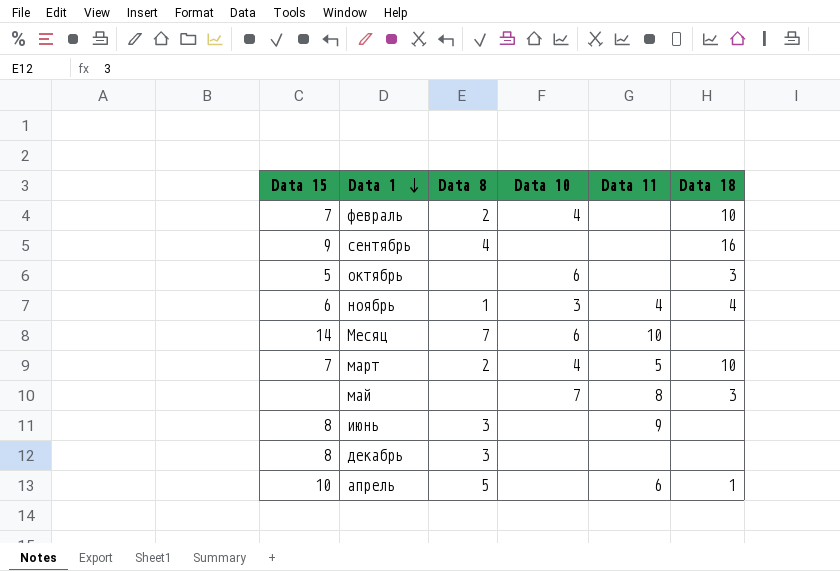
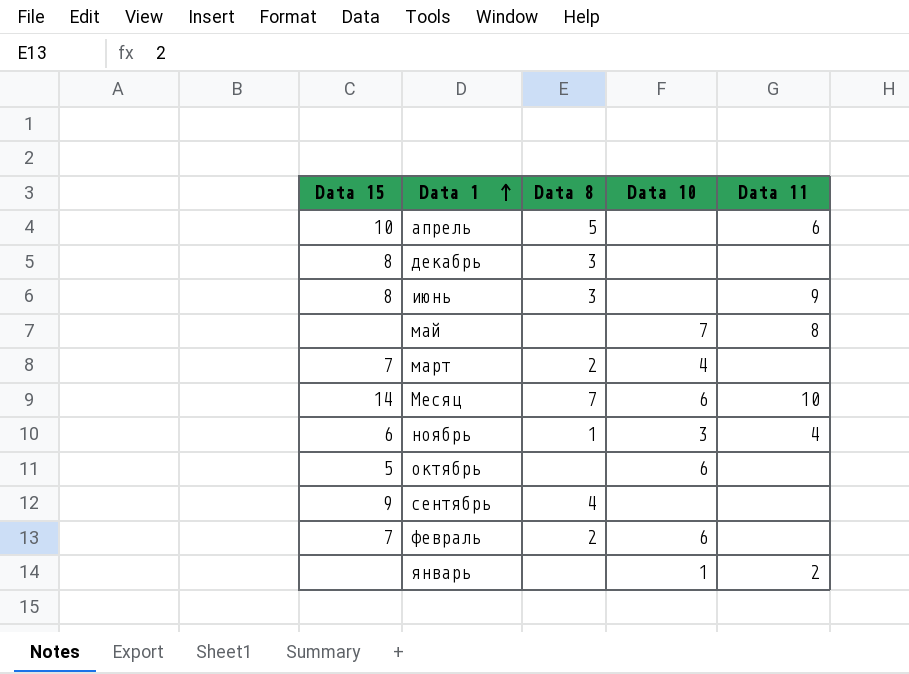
row order: Data 1 descending -> Data 1 ascending
column Data 18 | position: 6 -> none
март | Data 11: 5 -> none
февраль | Data 10: 4 -> 6
row январь: none -> none | none | 1 | 2

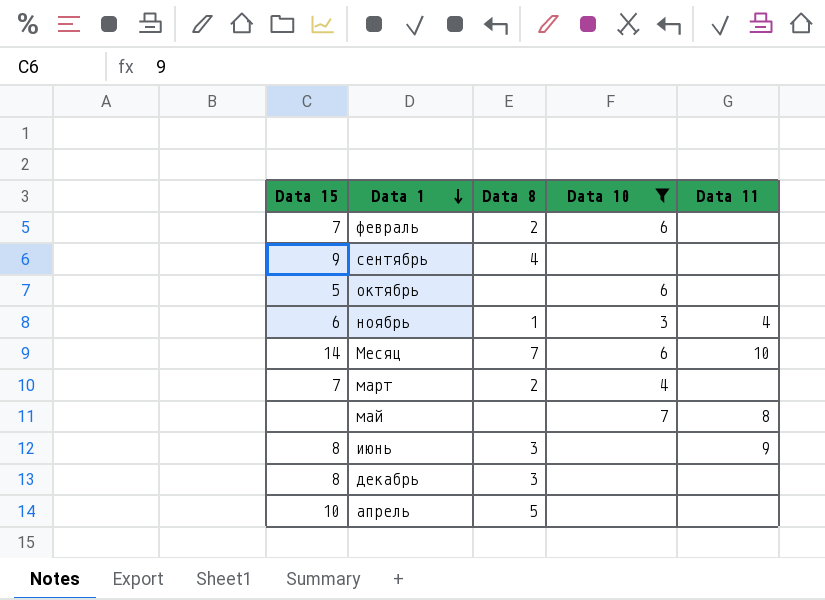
filter: none -> Data 10 != 1
row order: Data 1 ascending -> Data 1 descending
апрель | Data 11: 6 -> none

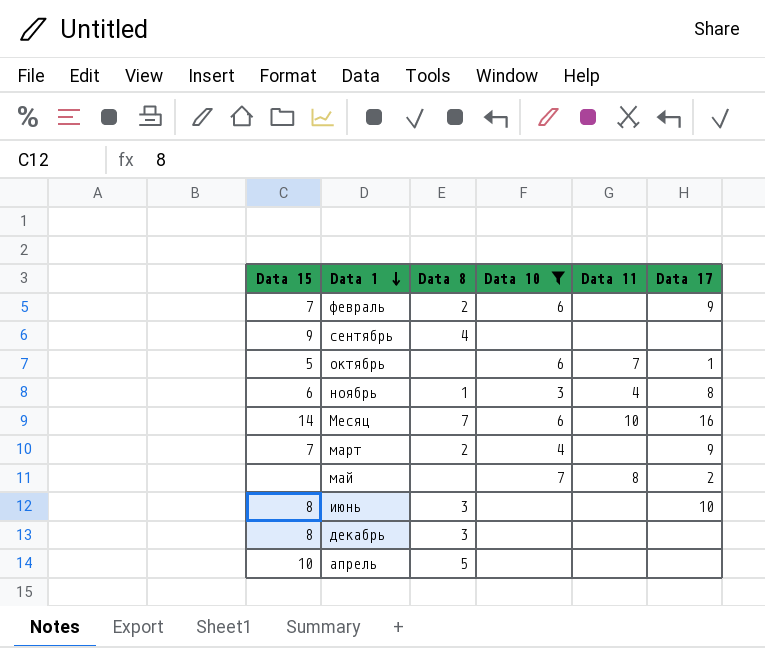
column Data 17 | position: none -> 6
октябрь | Data 11: none -> 7
июнь | Data 11: 9 -> none

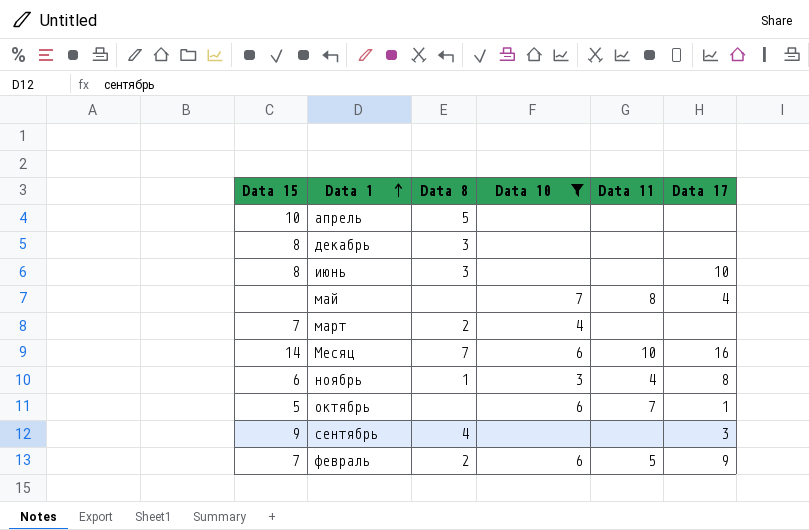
row order: Data 1 descending -> Data 1 ascending
май | Data 17: 2 -> 4
март | Data 17: 9 -> none
сентябрь | Data 17: none -> 3
февраль | Data 11: none -> 5

